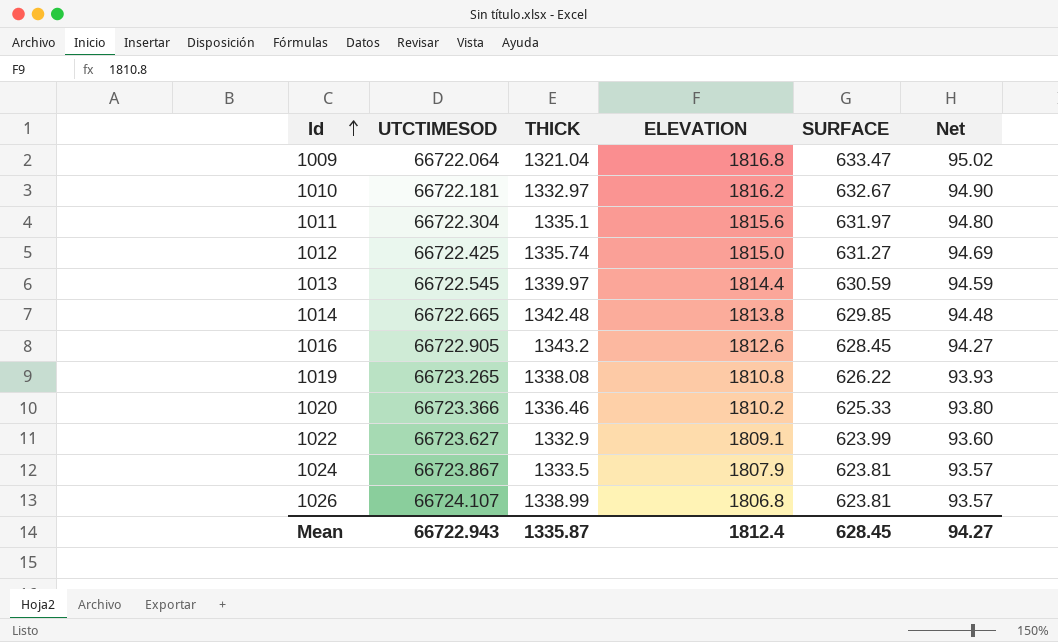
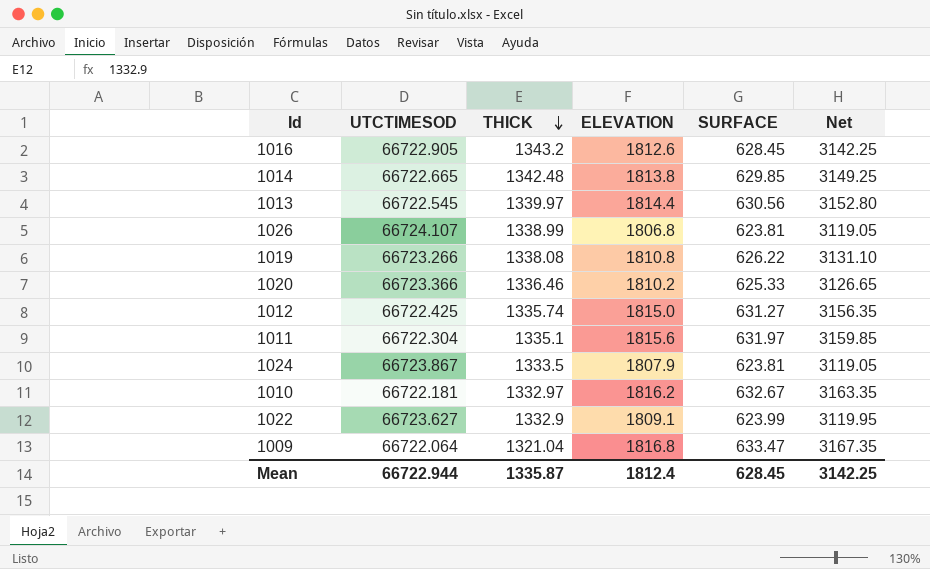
row order: Id ascending -> THICK descending
column Net | formula: [SURFACE] * 0.15 -> [SURFACE] * 5
1013 | SURFACE: 630.59 -> 630.56
1019 | UTCTIMESOD: 66723.265 -> 66723.266
Mean | UTCTIMESOD: 66722.943 -> 66722.944
Mean | Net: 94.27 -> 3142.25

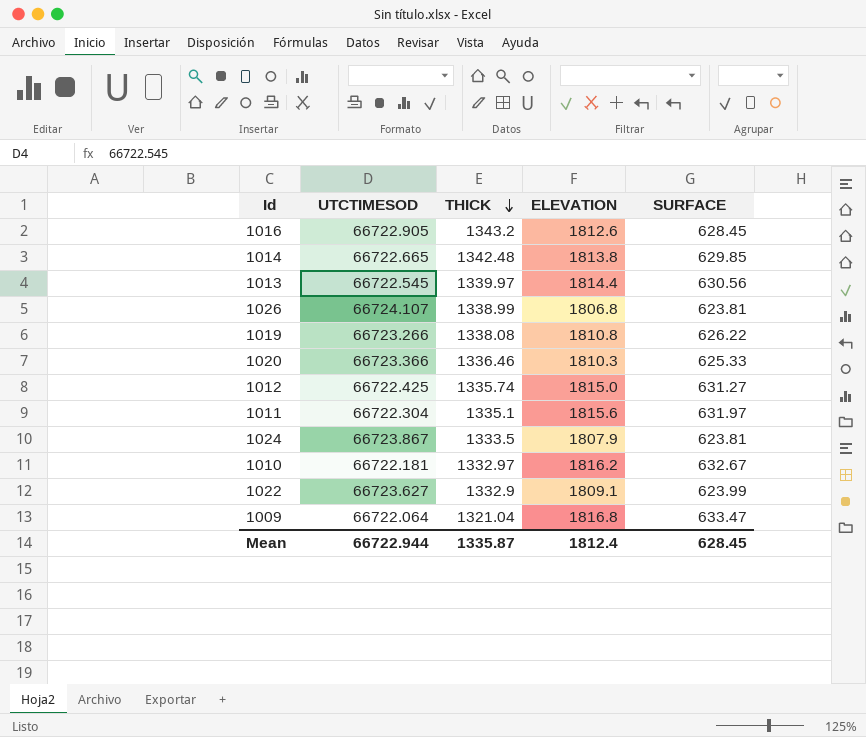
column Net | formula: [SURFACE] * 5 -> none
1020 | ELEVATION: 1810.2 -> 1810.3

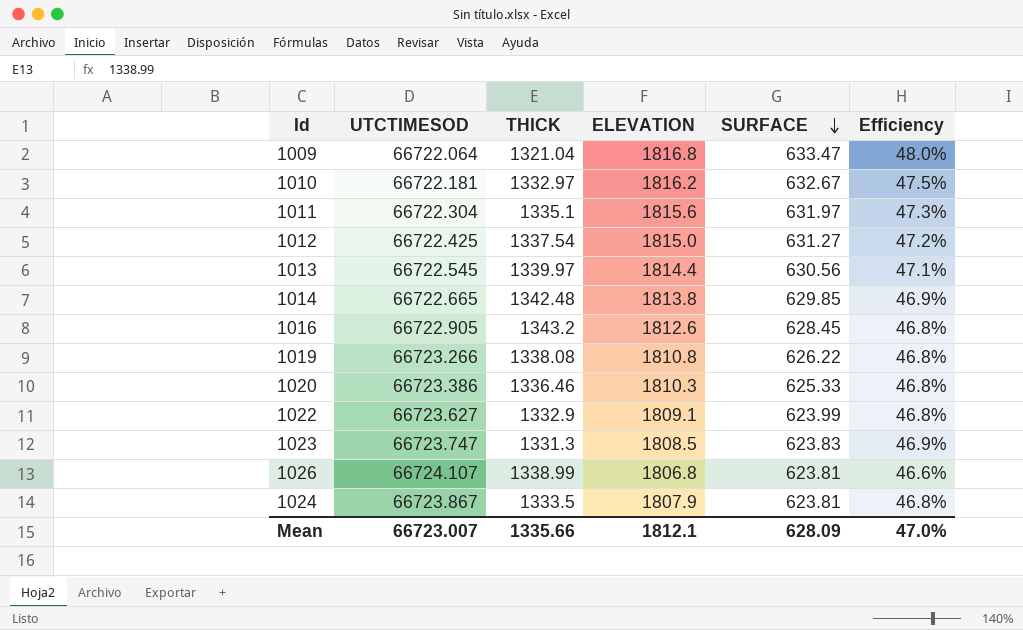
row order: THICK descending -> SURFACE descending
column Efficiency | formula: none -> [SURFACE] / [THICK]
1012 | THICK: 1335.74 -> 1337.54
1020 | UTCTIMESOD: 66723.366 -> 66723.386
row 1023: none -> 66723.747 | 1331.3 | 1808.5 | 623.83 | 46.9%
Mean | UTCTIMESOD: 66722.944 -> 66723.007
Mean | THICK: 1335.87 -> 1335.66
Mean | ELEVATION: 1812.4 -> 1812.1
Mean | SURFACE: 628.45 -> 628.09

